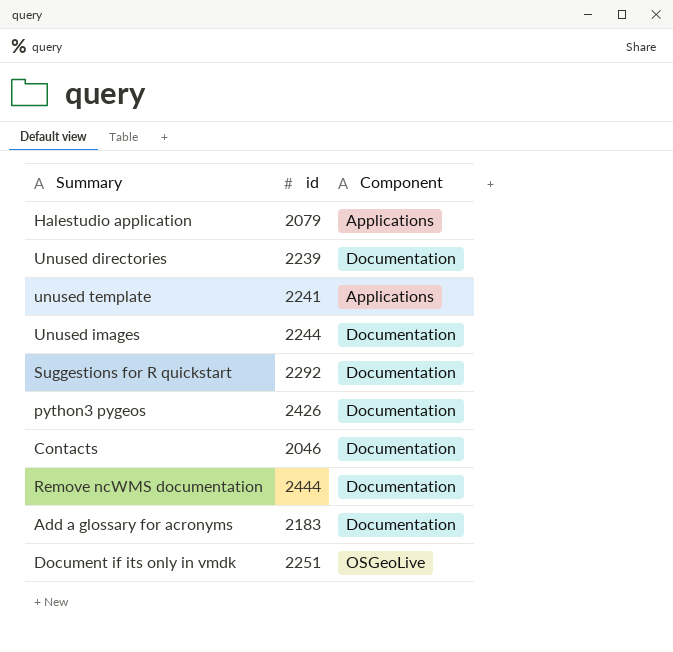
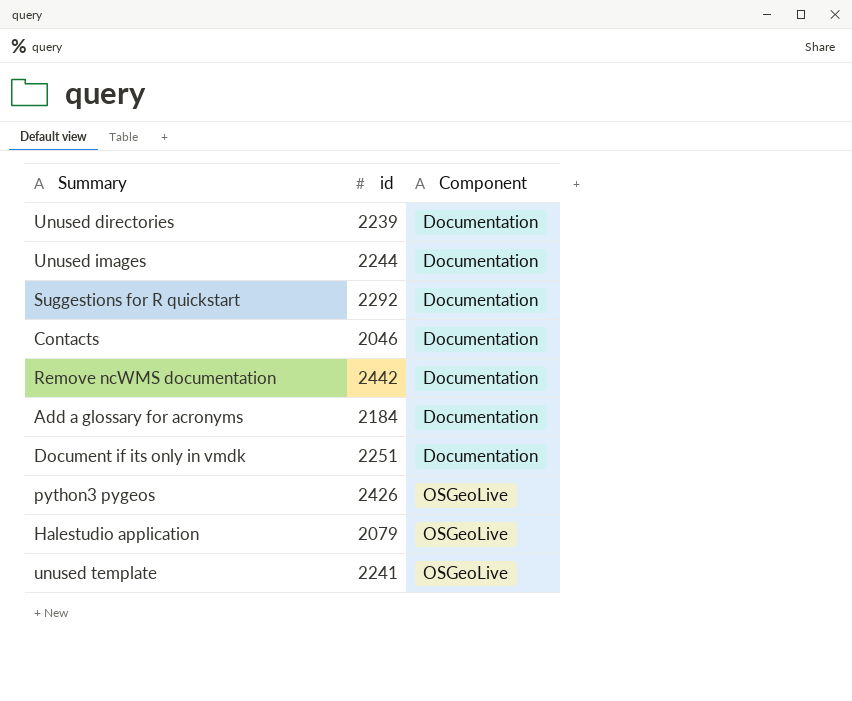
row order: none -> Component ascending
Remove ncWMS documentation | id: 2444 -> 2442
Add a glossary for acronyms | id: 2183 -> 2184
Document if its only in vmdk | Component: OSGeoLive -> Documentation
python3 pygeos | Component: Documentation -> OSGeoLive
Halestudio application | Component: Applications -> OSGeoLive
unused template | Component: Applications -> OSGeoLive

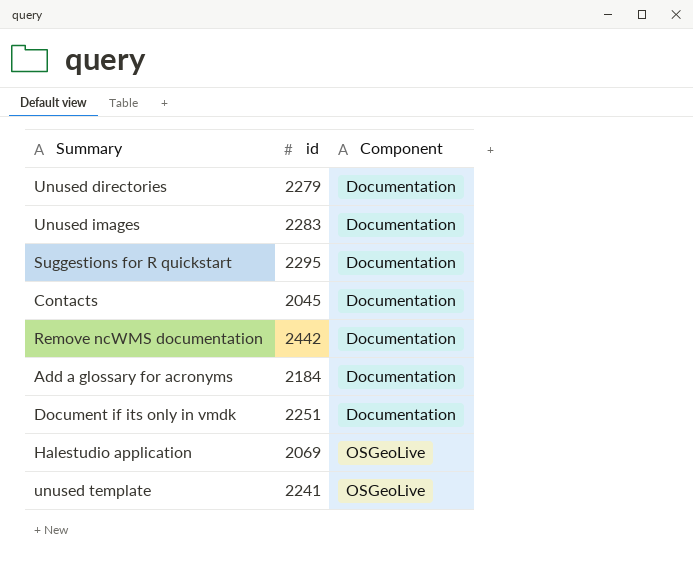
row python3 pygeos: 2426 | OSGeoLive -> none
Unused directories | id: 2239 -> 2279
Unused images | id: 2244 -> 2283
Suggestions for R quickstart | id: 2292 -> 2295
Contacts | id: 2046 -> 2045
Halestudio application | id: 2079 -> 2069

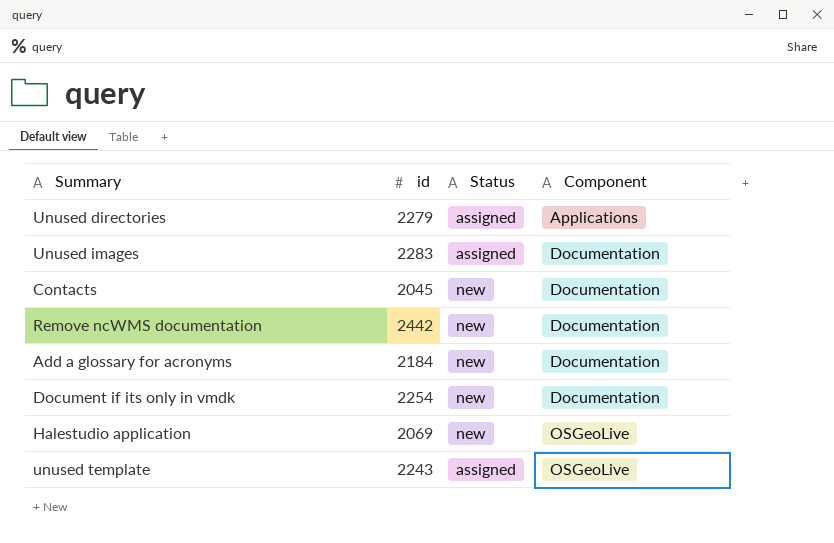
column Status | position: none -> 3
row Suggestions for R quickstart: 2295 | Documentation -> none
Unused directories | Component: Documentation -> Applications
Document if its only in vmdk | id: 2251 -> 2254
unused template | id: 2241 -> 2243

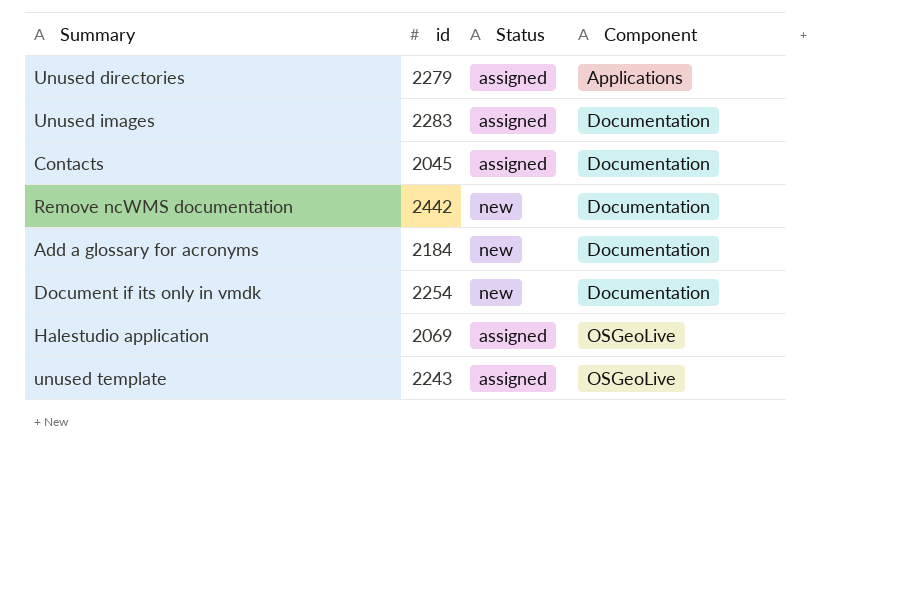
Contacts | Status: new -> assigned
Halestudio application | Status: new -> assigned

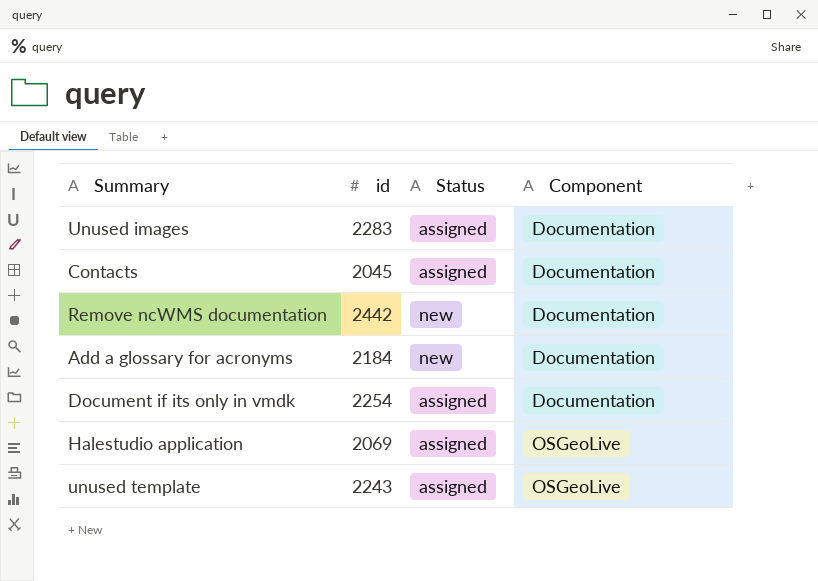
row Unused directories: 2279 | assigned | Applications -> none
Document if its only in vmdk | Status: new -> assigned

